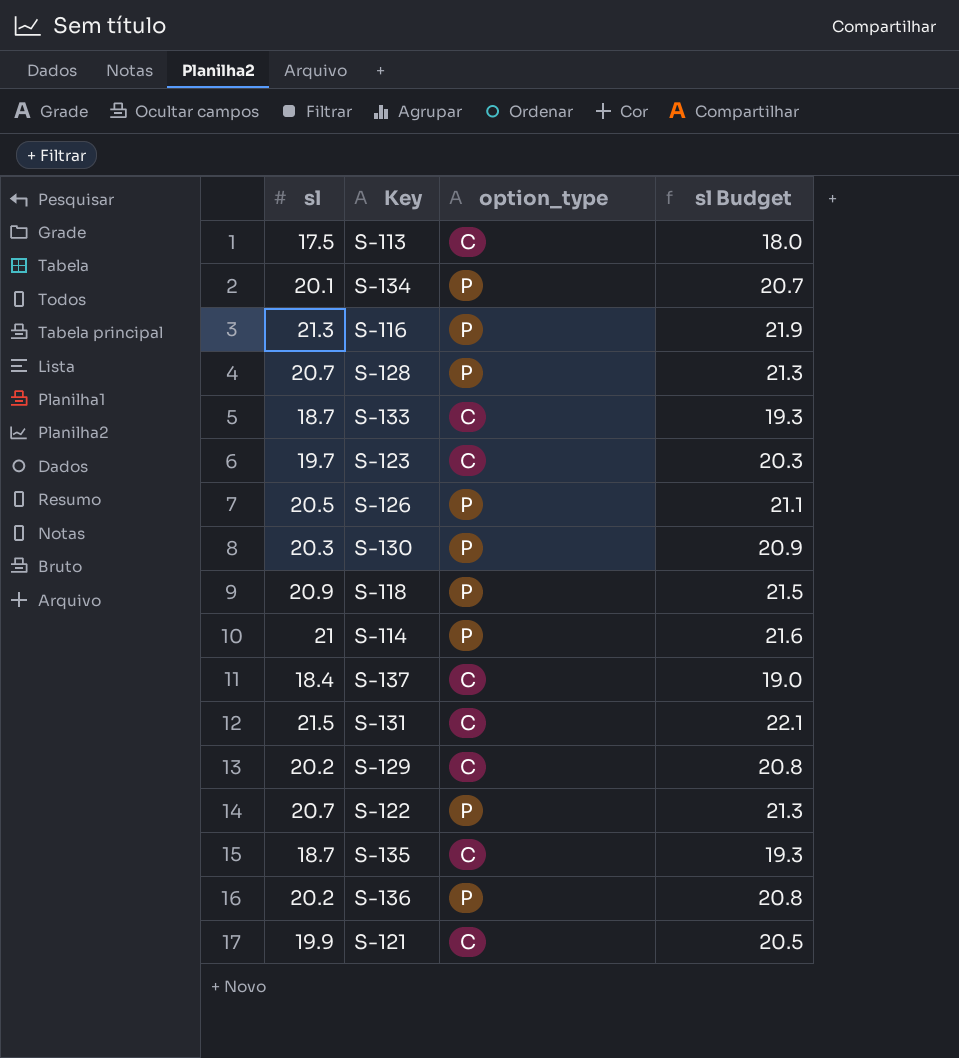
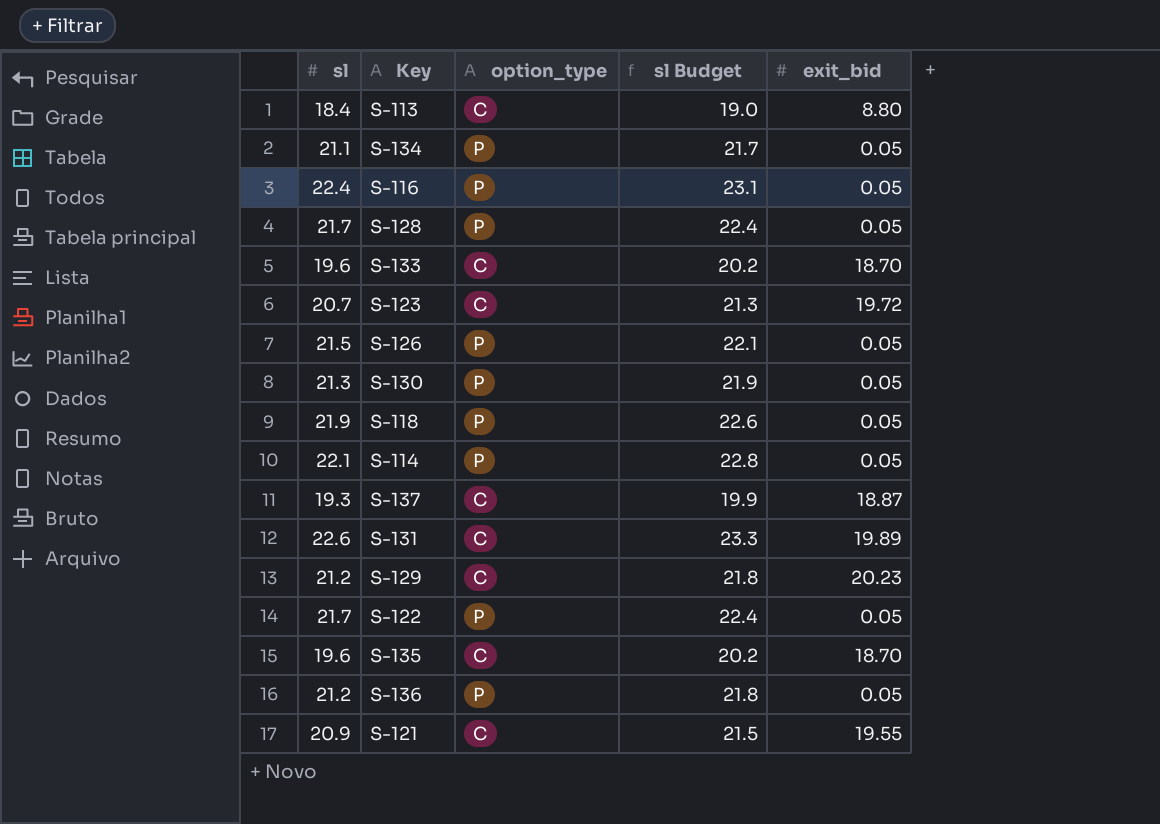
column exit_bid | position: none -> 5
S-113 | sl: 17.5 -> 18.4
S-113 | sl Budget: 18.0 -> 19.0
S-134 | sl: 20.1 -> 21.1
S-134 | sl Budget: 20.7 -> 21.7
S-116 | sl: 21.3 -> 22.4
S-116 | sl Budget: 21.9 -> 23.1
S-128 | sl: 20.7 -> 21.7
S-128 | sl Budget: 21.3 -> 22.4
S-133 | sl: 18.7 -> 19.6
S-133 | sl Budget: 19.3 -> 20.2
S-123 | sl: 19.7 -> 20.7
S-123 | sl Budget: 20.3 -> 21.3
S-126 | sl: 20.5 -> 21.5
S-126 | sl Budget: 21.1 -> 22.1
S-130 | sl: 20.3 -> 21.3
S-130 | sl Budget: 20.9 -> 21.9
S-118 | sl: 20.9 -> 21.9
S-118 | sl Budget: 21.5 -> 22.6
S-114 | sl: 21 -> 22.1
S-114 | sl Budget: 21.6 -> 22.8
S-137 | sl: 18.4 -> 19.3
S-137 | sl Budget: 19.0 -> 19.9
S-131 | sl: 21.5 -> 22.6
S-131 | sl Budget: 22.1 -> 23.3
S-129 | sl: 20.2 -> 21.2
S-129 | sl Budget: 20.8 -> 21.8
S-122 | sl: 20.7 -> 21.7
S-122 | sl Budget: 21.3 -> 22.4
S-135 | sl: 18.7 -> 19.6
S-135 | sl Budget: 19.3 -> 20.2
S-136 | sl: 20.2 -> 21.2
S-136 | sl Budget: 20.8 -> 21.8
S-121 | sl: 19.9 -> 20.9
S-121 | sl Budget: 20.5 -> 21.5

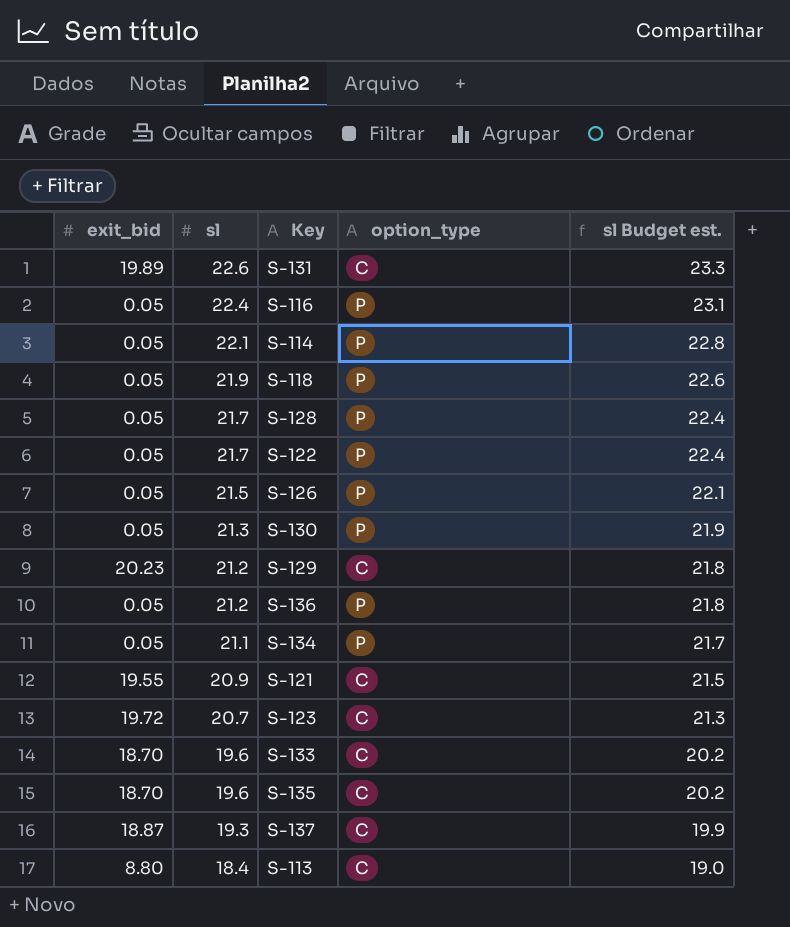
row order: none -> sl descending
column exit_bid | position: 5 -> 1
column name: sl Budget -> sl Budget est.

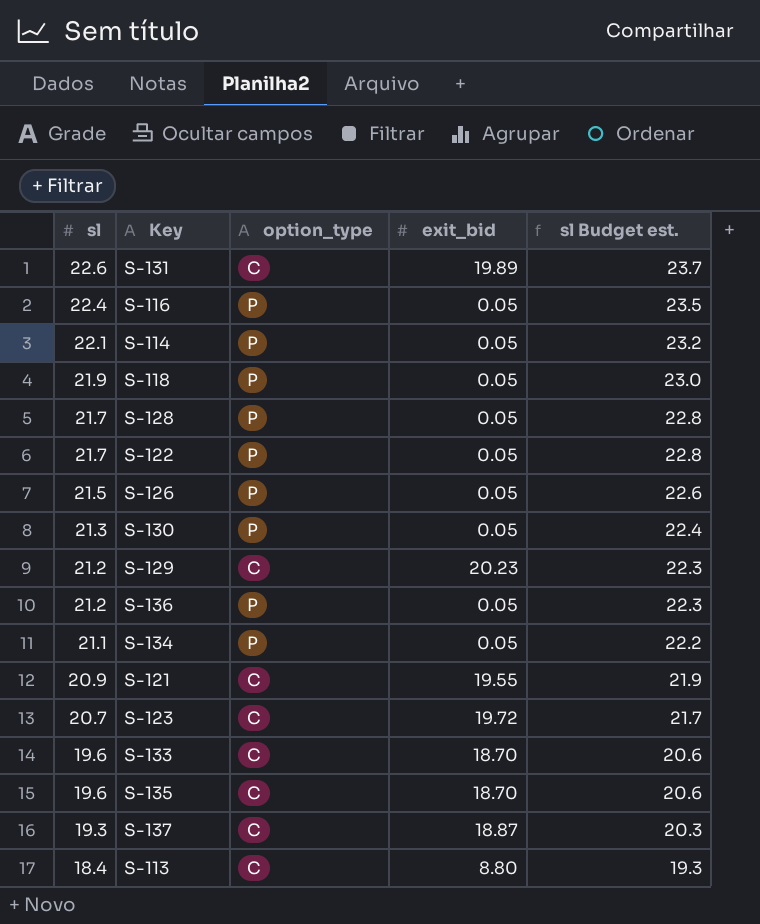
column exit_bid | position: 1 -> 4
column sl Budget est. | formula: [sl] * 1.03 -> [sl] * 1.05

